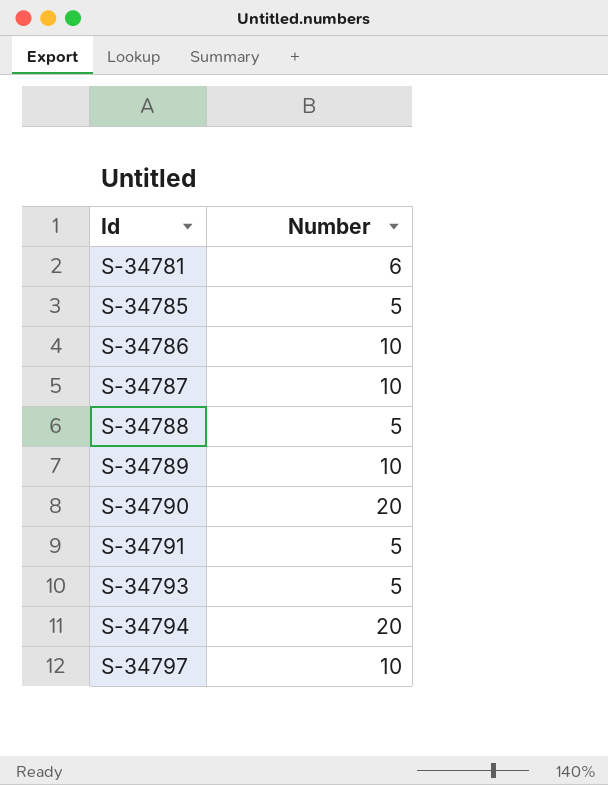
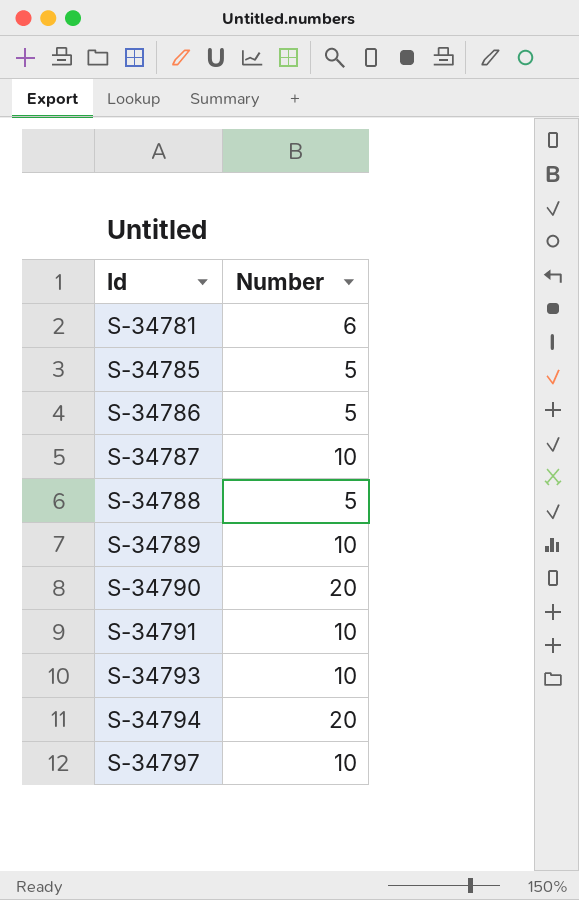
S-34786 | Number: 10 -> 5
S-34791 | Number: 5 -> 10
S-34793 | Number: 5 -> 10

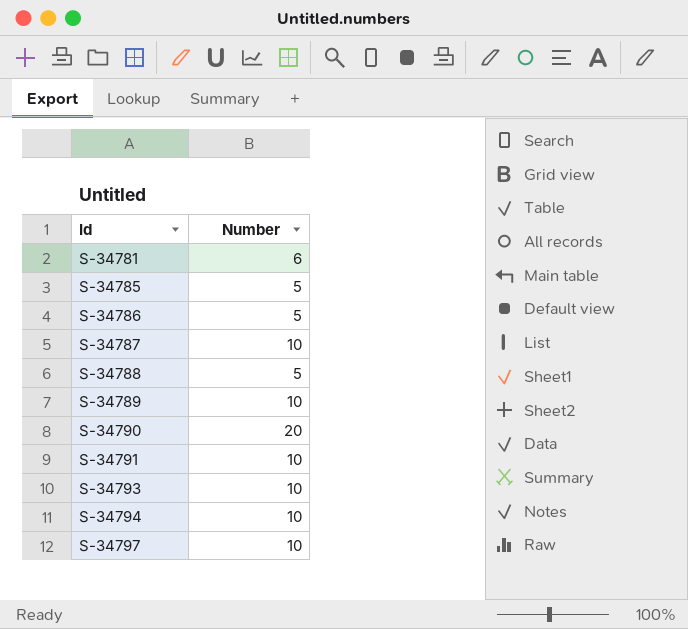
S-34794 | Number: 20 -> 10

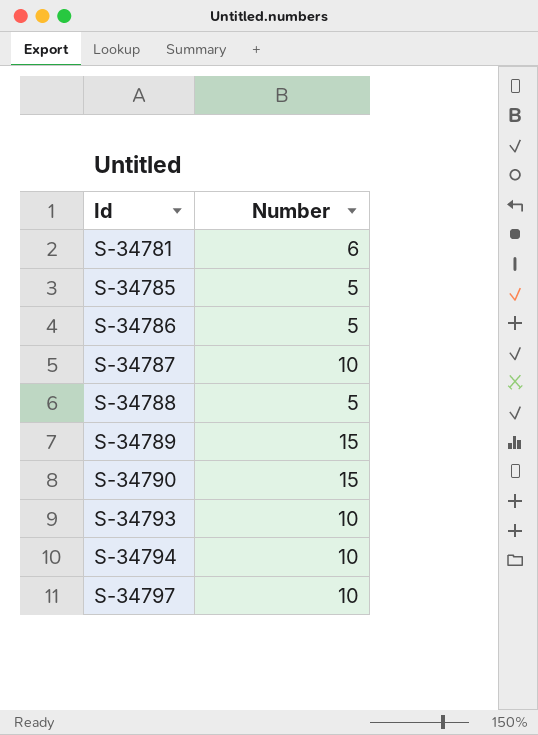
row S-34791: 10 -> none
S-34789 | Number: 10 -> 15
S-34790 | Number: 20 -> 15

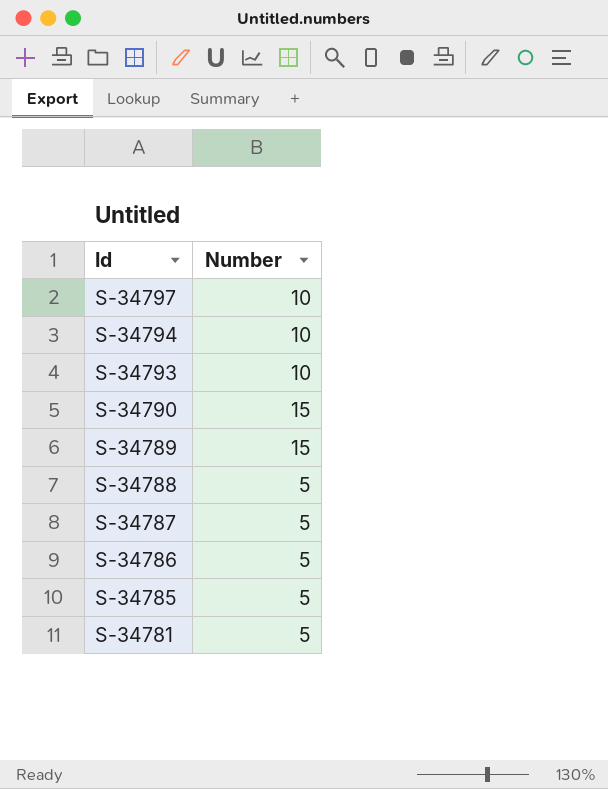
row order: Id ascending -> Id descending
S-34787 | Number: 10 -> 5
S-34781 | Number: 6 -> 5

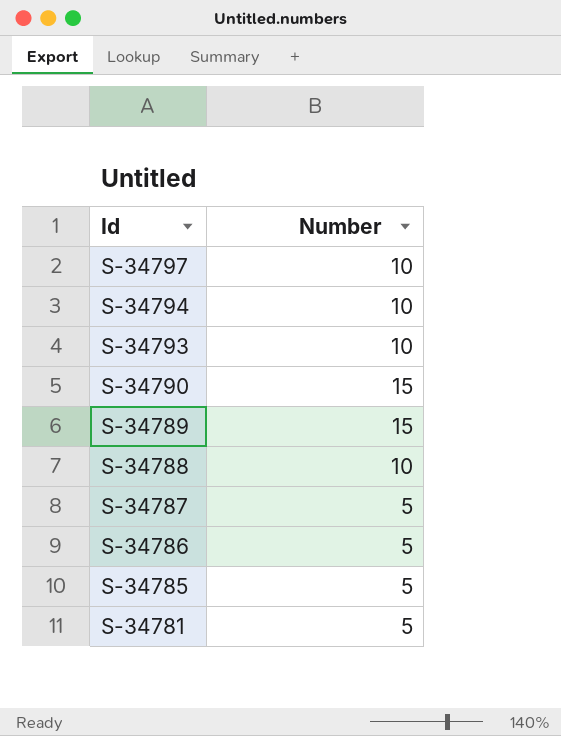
S-34788 | Number: 5 -> 10

